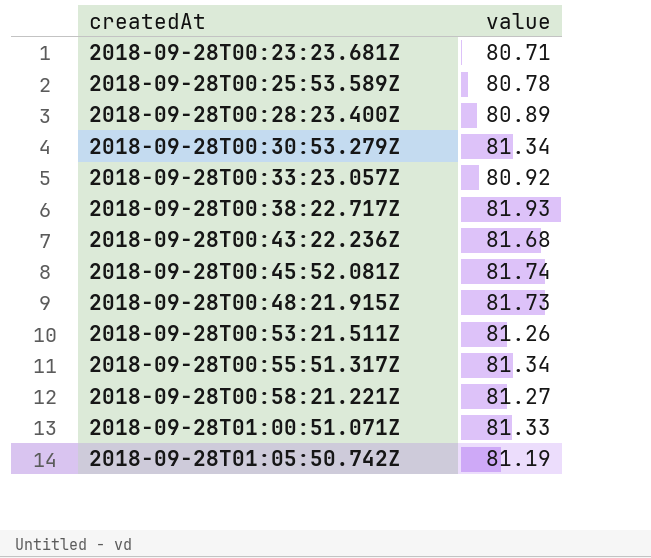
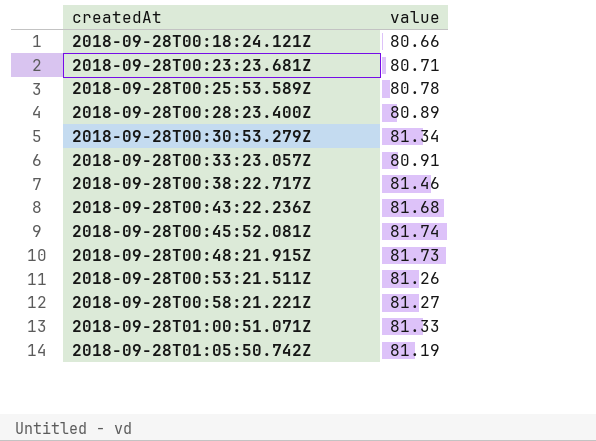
row 2018-09-28T00:55:51.317Z: 81.34 -> none
row 2018-09-28T00:18:24.121Z: none -> 80.66
2018-09-28T00:33:23.057Z | value: 80.92 -> 80.91
2018-09-28T00:38:22.717Z | value: 81.93 -> 81.46

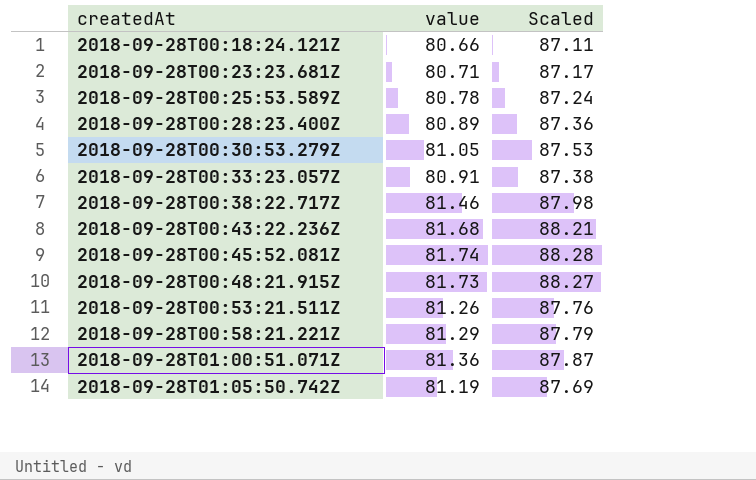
column Scaled | formula: none -> [value] * 1.08
2018-09-28T00:30:53.279Z | value: 81.34 -> 81.05
2018-09-28T00:58:21.221Z | value: 81.27 -> 81.29
2018-09-28T01:00:51.071Z | value: 81.33 -> 81.36

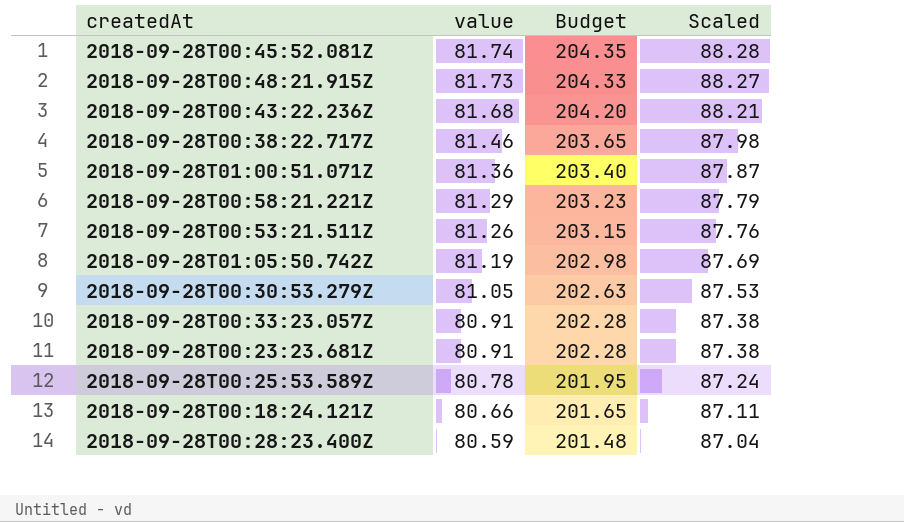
row order: createdAt ascending -> value descending
column Budget | formula: none -> [value] * 2.5
2018-09-28T00:23:23.681Z | value: 80.71 -> 80.91
2018-09-28T00:23:23.681Z | Scaled: 87.17 -> 87.38
2018-09-28T00:28:23.400Z | value: 80.89 -> 80.59
2018-09-28T00:28:23.400Z | Scaled: 87.36 -> 87.04

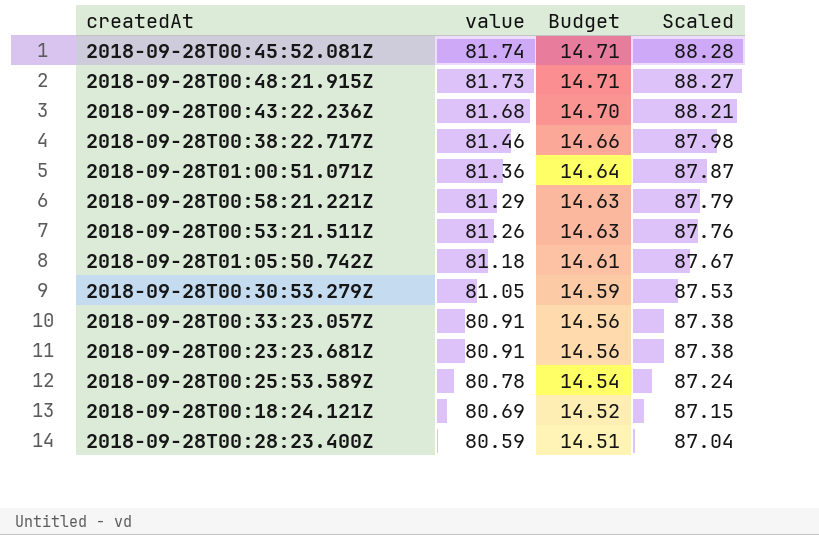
column Budget | formula: [value] * 2.5 -> [value] * 0.18
2018-09-28T01:05:50.742Z | value: 81.19 -> 81.18
2018-09-28T01:05:50.742Z | Scaled: 87.69 -> 87.67
2018-09-28T00:18:24.121Z | value: 80.66 -> 80.69
2018-09-28T00:18:24.121Z | Scaled: 87.11 -> 87.15

